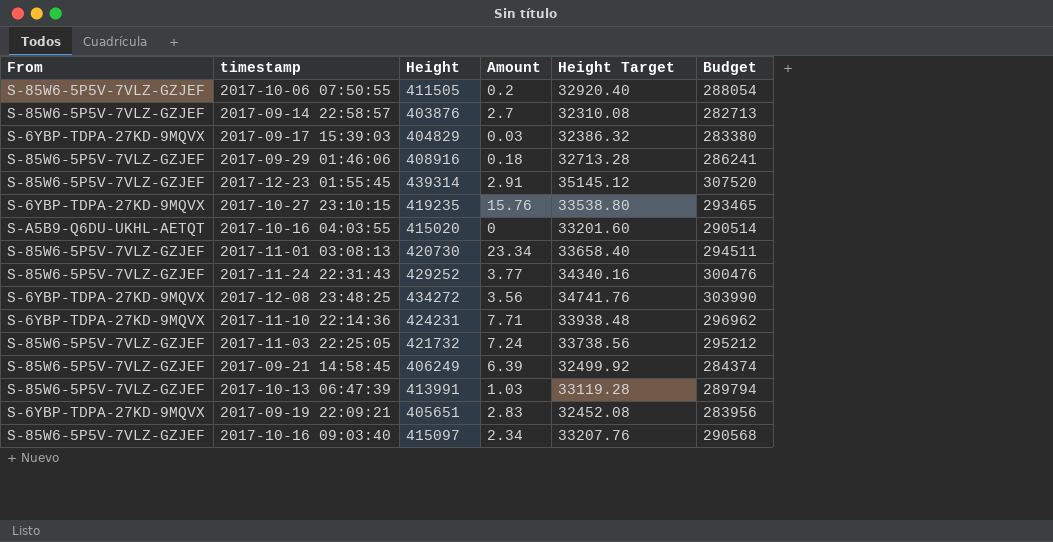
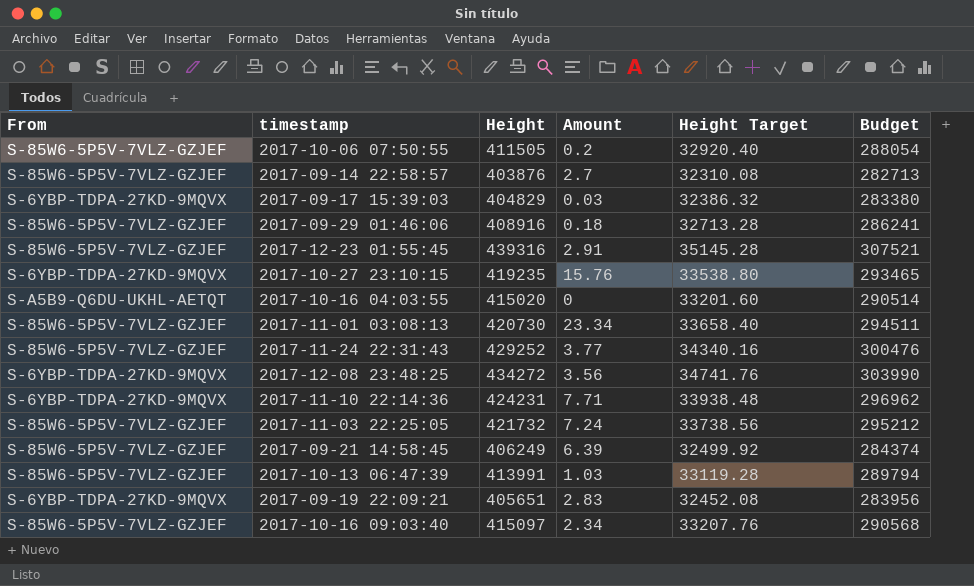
2017-12-23 01:55:45 | Height: 439314 -> 439316
2017-12-23 01:55:45 | Height Target: 35145.12 -> 35145.28
2017-12-23 01:55:45 | Budget: 307520 -> 307521

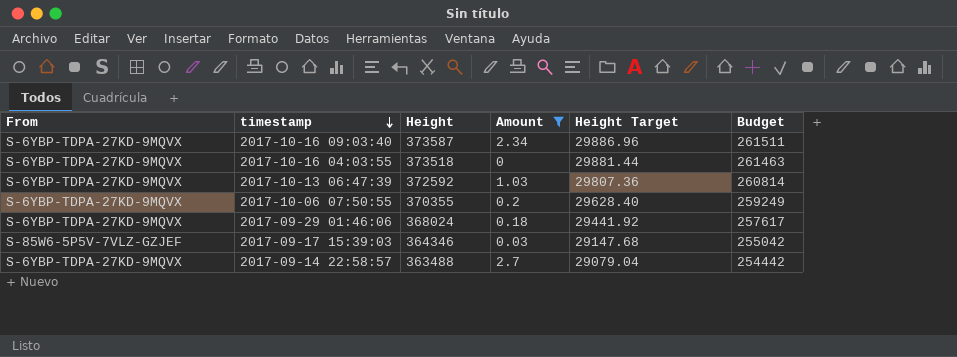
filter: none -> Amount <= 2.7
row order: none -> timestamp descending
2017-10-16 09:03:40 | From: S-85W6-5P5V-7VLZ-GZJEF -> S-6YBP-TDPA-27KD-9MQVX
2017-10-16 09:03:40 | Height: 415097 -> 373587
2017-10-16 09:03:40 | Height Target: 33207.76 -> 29886.96
2017-10-16 09:03:40 | Budget: 290568 -> 261511
2017-10-16 04:03:55 | From: S-A5B9-Q6DU-UKHL-AETQT -> S-6YBP-TDPA-27KD-9MQVX
2017-10-16 04:03:55 | Height: 415020 -> 373518
2017-10-16 04:03:55 | Height Target: 33201.60 -> 29881.44
2017-10-16 04:03:55 | Budget: 290514 -> 261463
2017-10-13 06:47:39 | From: S-85W6-5P5V-7VLZ-GZJEF -> S-6YBP-TDPA-27KD-9MQVX
2017-10-13 06:47:39 | Height: 413991 -> 372592
2017-10-13 06:47:39 | Height Target: 33119.28 -> 29807.36
2017-10-13 06:47:39 | Budget: 289794 -> 260814
2017-10-06 07:50:55 | From: S-85W6-5P5V-7VLZ-GZJEF -> S-6YBP-TDPA-27KD-9MQVX
2017-10-06 07:50:55 | Height: 411505 -> 370355
2017-10-06 07:50:55 | Height Target: 32920.40 -> 29628.40
2017-10-06 07:50:55 | Budget: 288054 -> 259249
2017-09-29 01:46:06 | From: S-85W6-5P5V-7VLZ-GZJEF -> S-6YBP-TDPA-27KD-9MQVX
2017-09-29 01:46:06 | Height: 408916 -> 368024
2017-09-29 01:46:06 | Height Target: 32713.28 -> 29441.92
2017-09-29 01:46:06 | Budget: 286241 -> 257617
2017-09-17 15:39:03 | From: S-6YBP-TDPA-27KD-9MQVX -> S-85W6-5P5V-7VLZ-GZJEF
2017-09-17 15:39:03 | Height: 404829 -> 364346
2017-09-17 15:39:03 | Height Target: 32386.32 -> 29147.68
2017-09-17 15:39:03 | Budget: 283380 -> 255042
2017-09-14 22:58:57 | From: S-85W6-5P5V-7VLZ-GZJEF -> S-6YBP-TDPA-27KD-9MQVX
2017-09-14 22:58:57 | Height: 403876 -> 363488
2017-09-14 22:58:57 | Height Target: 32310.08 -> 29079.04
2017-09-14 22:58:57 | Budget: 282713 -> 254442

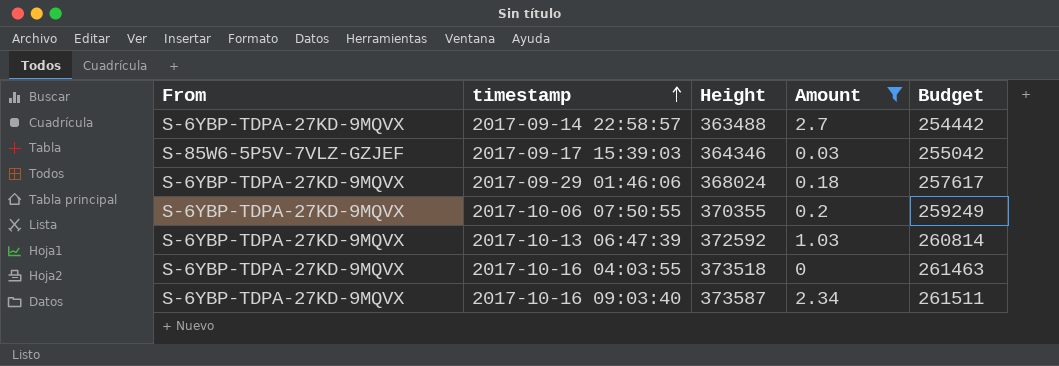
row order: timestamp descending -> timestamp ascending
column Height Target | formula: [Height] * 0.08 -> none

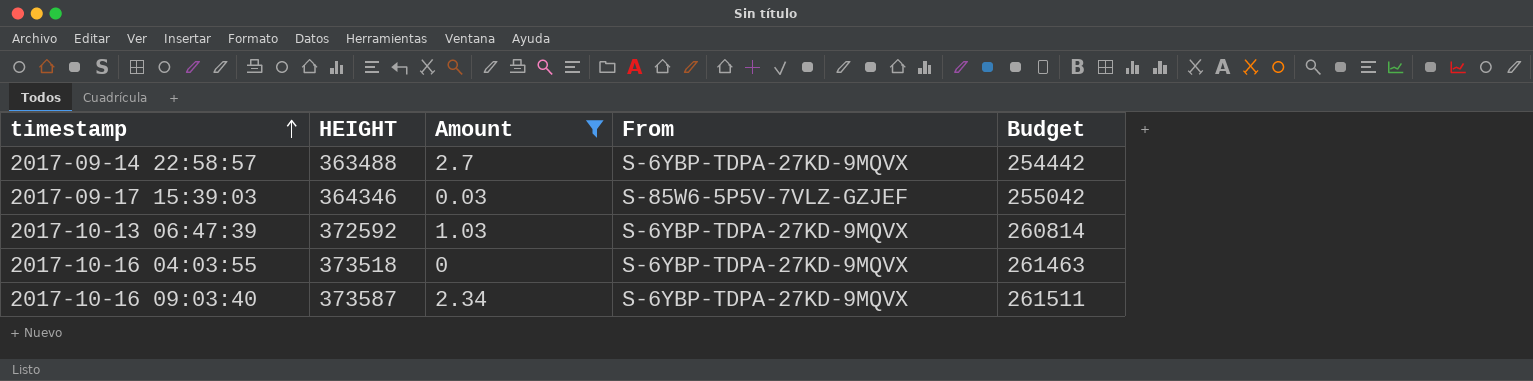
column name: Height -> HEIGHT
column From | position: 1 -> 4
row 2017-09-29 01:46:06: S-6YBP-TDPA-27KD-9MQVX | 368024 | 0.18 | 257617 -> none
row 2017-10-06 07:50:55: S-6YBP-TDPA-27KD-9MQVX | 370355 | 0.2 | 259249 -> none

